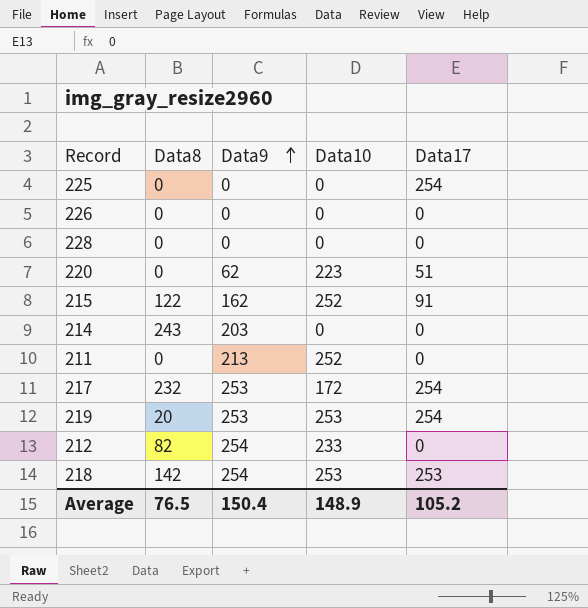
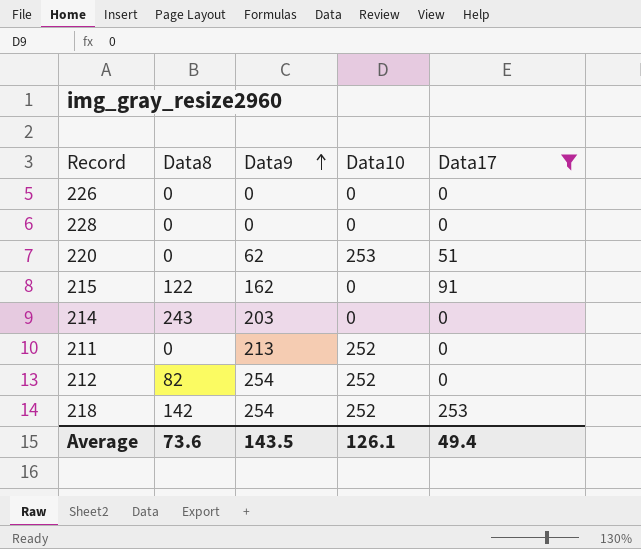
filter: none -> Data17 != 254
220 | Data10: 223 -> 253
215 | Data10: 252 -> 0
212 | Data10: 233 -> 252
218 | Data10: 253 -> 252
Average | Data8: 76.5 -> 73.6
Average | Data9: 150.4 -> 143.5
Average | Data10: 148.9 -> 126.1
Average | Data17: 105.2 -> 49.4

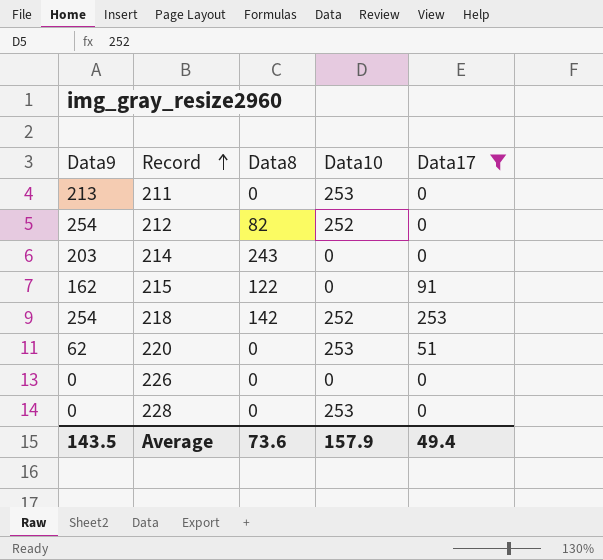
row order: Data9 ascending -> Record ascending
column Data9 | position: 3 -> 1
211 | Data10: 252 -> 253
228 | Data10: 0 -> 253
Average | Data10: 126.1 -> 157.9

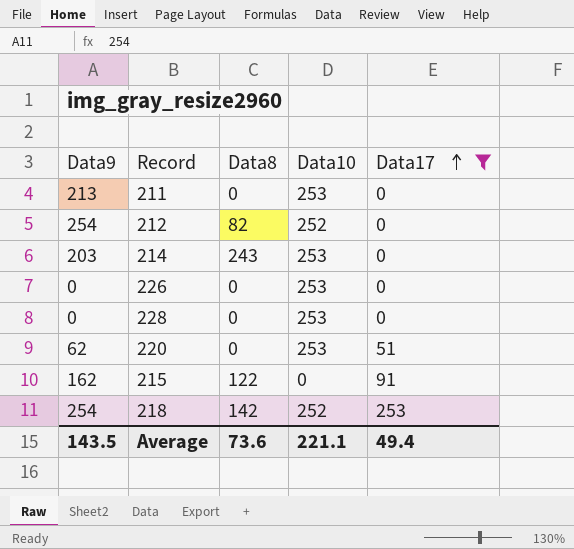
row order: Record ascending -> Data17 ascending
214 | Data10: 0 -> 253
226 | Data10: 0 -> 253
Average | Data10: 157.9 -> 221.1

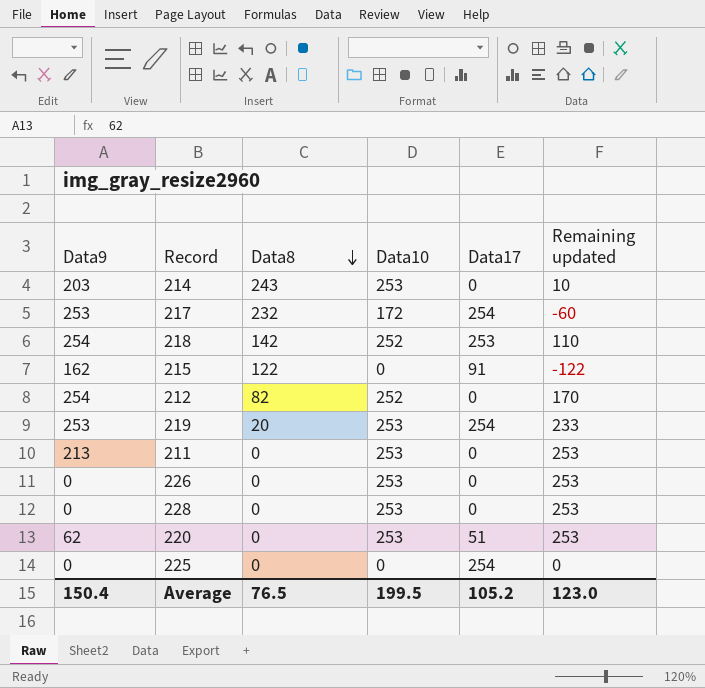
filter: Data17 != 254 -> none
row order: Data17 ascending -> Data8 descending
column Remaining updated | formula: none -> [Data10] - [Data8]
Average | Data9: 143.5 -> 150.4
Average | Data8: 73.6 -> 76.5
Average | Data10: 221.1 -> 199.5
Average | Data17: 49.4 -> 105.2

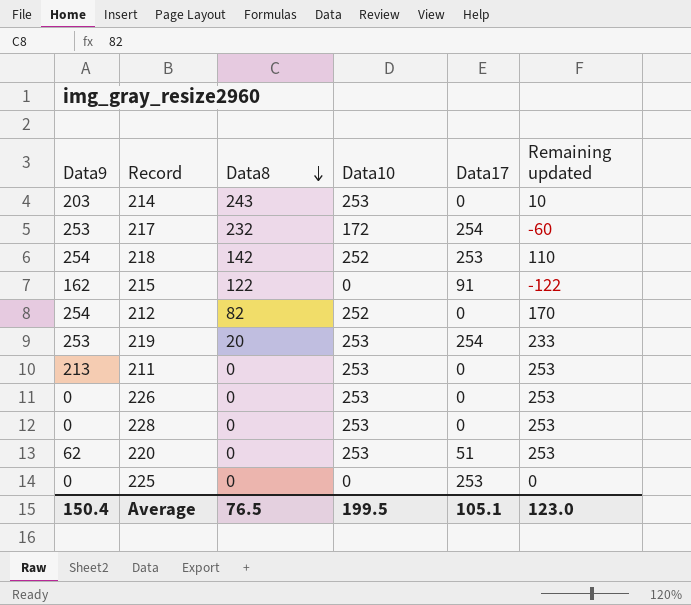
225 | Data17: 254 -> 253
Average | Data17: 105.2 -> 105.1

